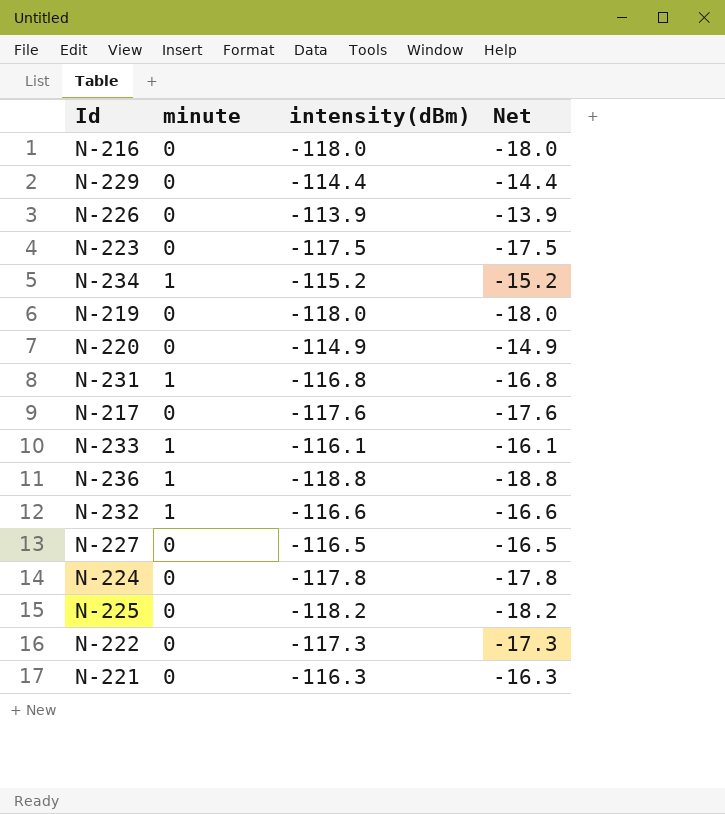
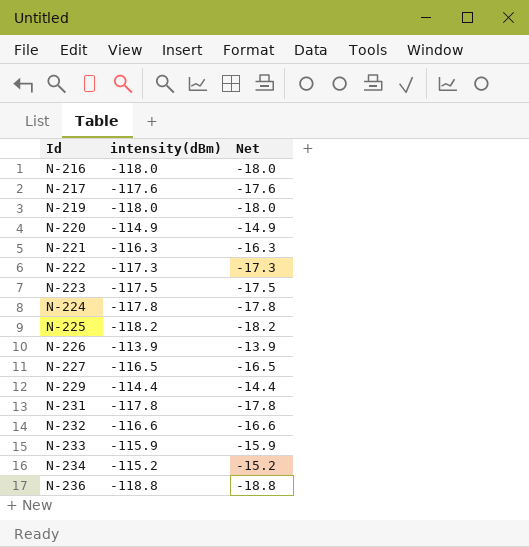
row order: none -> Id ascending
column minute | position: 2 -> none
N-231 | intensity(dBm): -116.8 -> -117.8
N-231 | Net: -16.8 -> -17.8
N-233 | intensity(dBm): -116.1 -> -115.9
N-233 | Net: -16.1 -> -15.9

